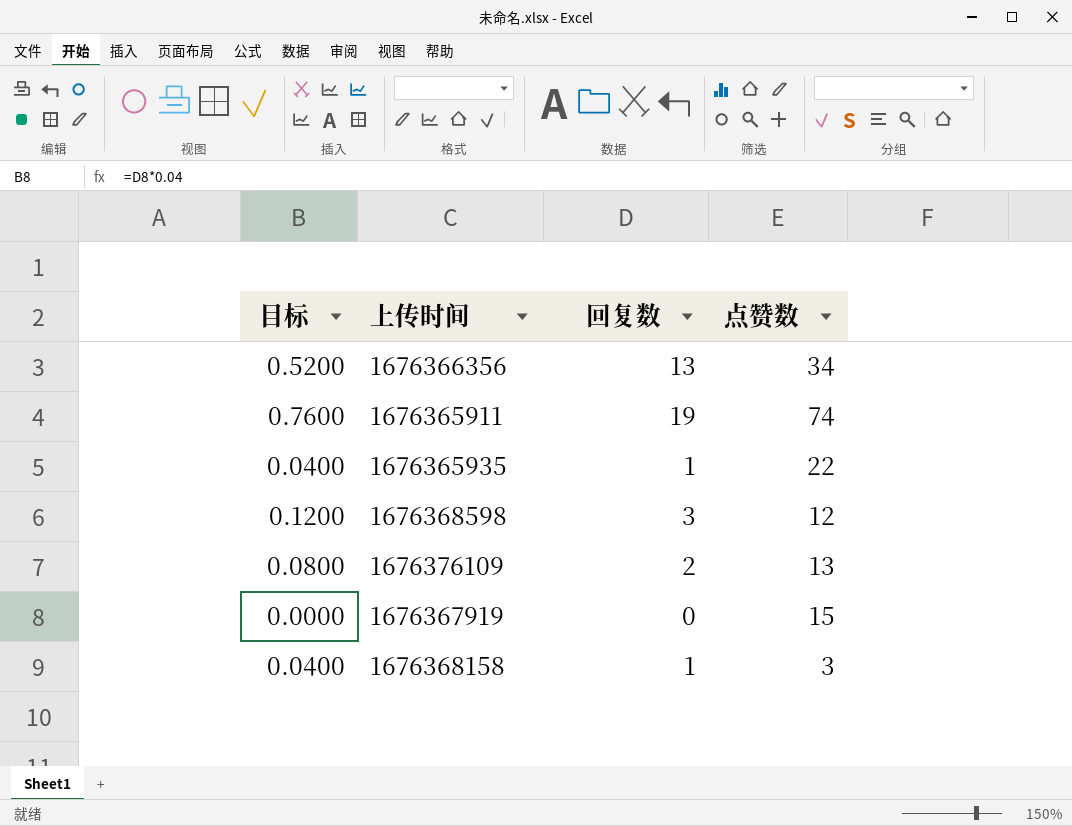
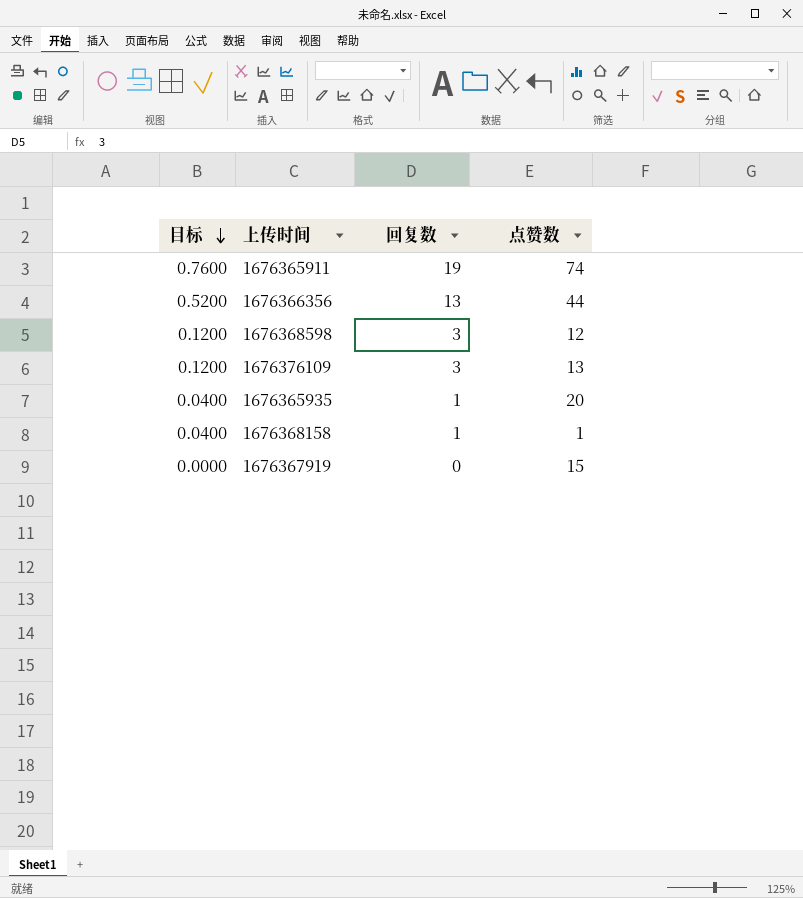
row order: none -> 目标 descending
1676366356 | 点赞数: 34 -> 44
1676376109 | 目标: 0.0800 -> 0.1200
1676376109 | 回复数: 2 -> 3
1676365935 | 点赞数: 22 -> 20
1676368158 | 点赞数: 3 -> 1

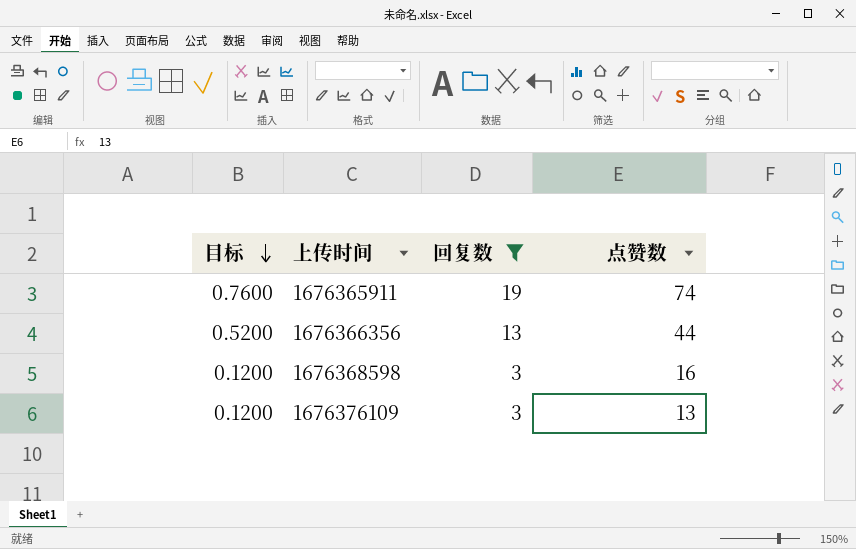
filter: none -> 回复数 >= 3
1676368598 | 点赞数: 12 -> 16

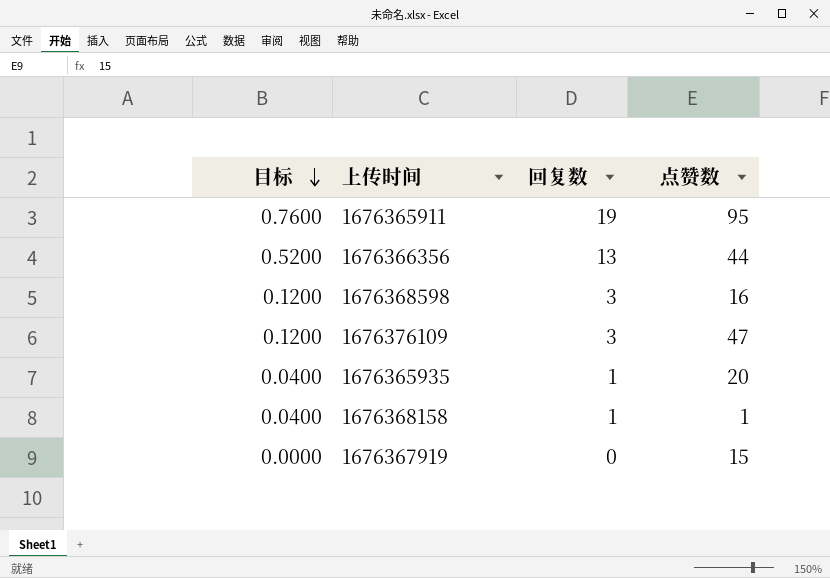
filter: 回复数 >= 3 -> none
1676365911 | 点赞数: 74 -> 95
1676376109 | 点赞数: 13 -> 47

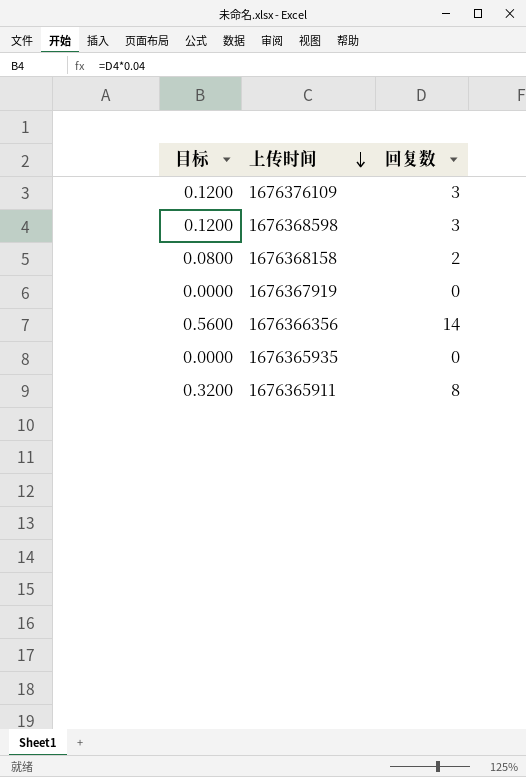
row order: 目标 descending -> 上传时间 descending
column 点赞数 | position: 4 -> none
1676368158 | 目标: 0.0400 -> 0.0800
1676368158 | 回复数: 1 -> 2
1676366356 | 目标: 0.5200 -> 0.5600
1676366356 | 回复数: 13 -> 14
1676365935 | 目标: 0.0400 -> 0.0000
1676365935 | 回复数: 1 -> 0
1676365911 | 目标: 0.7600 -> 0.3200
1676365911 | 回复数: 19 -> 8

